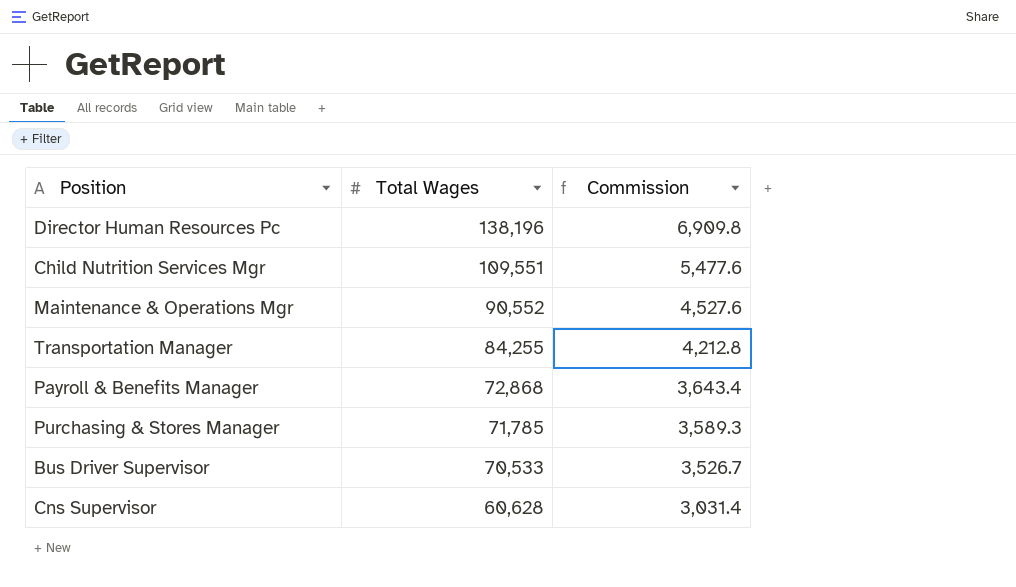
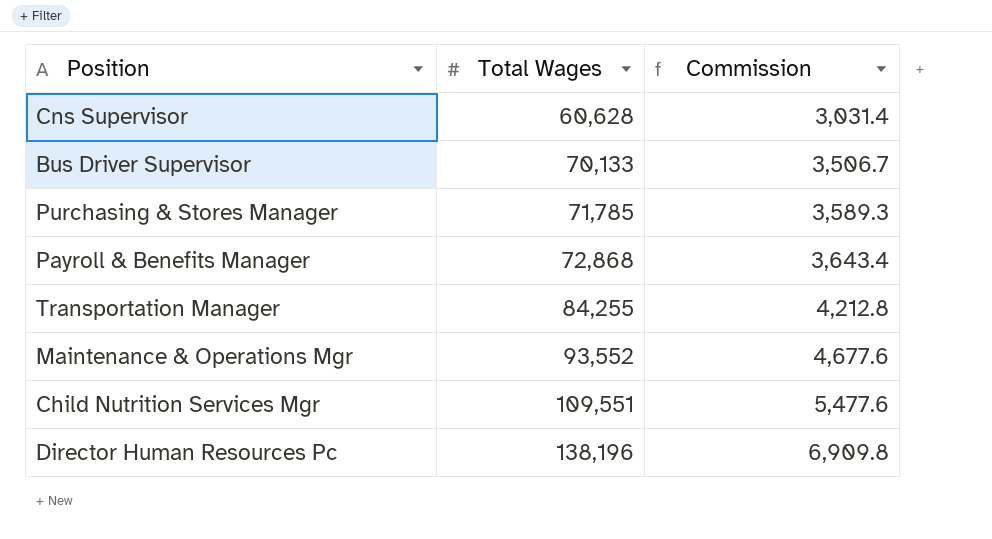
row order: Total Wages descending -> Total Wages ascending
Bus Driver Supervisor | Total Wages: 70,533 -> 70,133
Bus Driver Supervisor | Commission: 3,526.7 -> 3,506.7
Maintenance & Operations Mgr | Total Wages: 90,552 -> 93,552
Maintenance & Operations Mgr | Commission: 4,527.6 -> 4,677.6

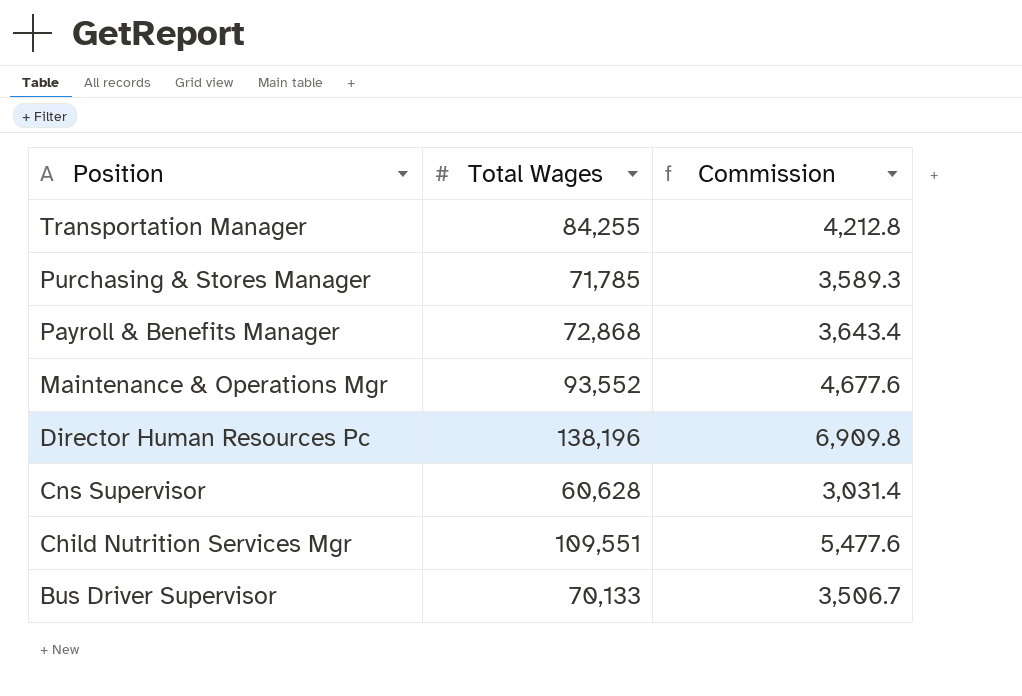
row order: Total Wages ascending -> Position descending

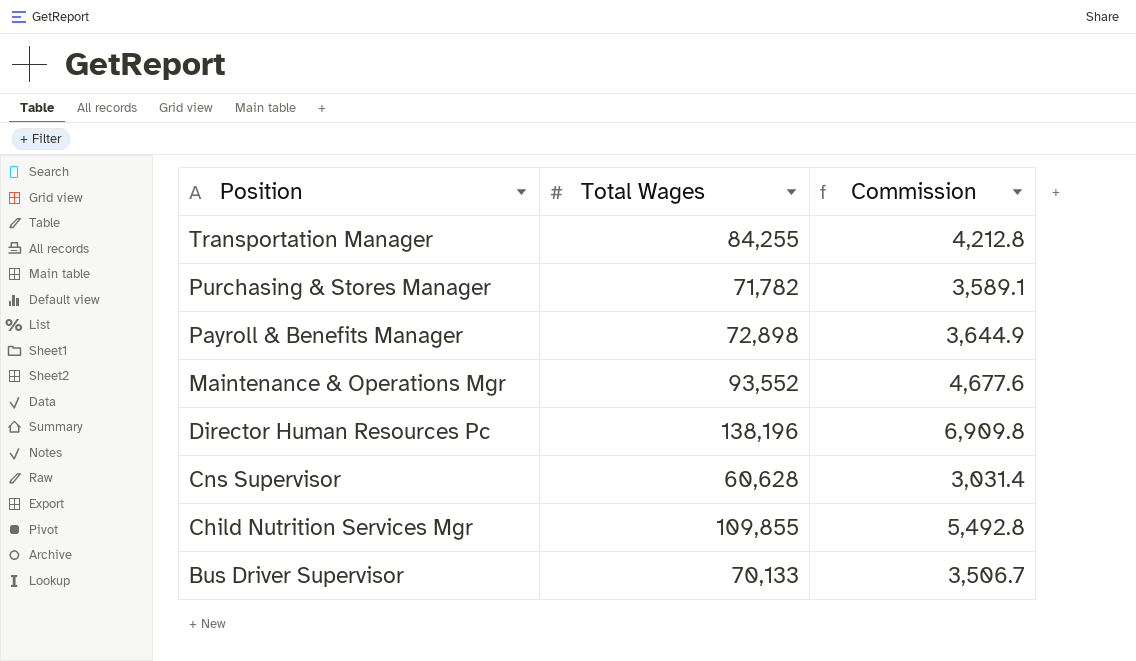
Purchasing & Stores Manager | Total Wages: 71,785 -> 71,782
Purchasing & Stores Manager | Commission: 3,589.3 -> 3,589.1
Payroll & Benefits Manager | Total Wages: 72,868 -> 72,898
Payroll & Benefits Manager | Commission: 3,643.4 -> 3,644.9
Child Nutrition Services Mgr | Total Wages: 109,551 -> 109,855
Child Nutrition Services Mgr | Commission: 5,477.6 -> 5,492.8

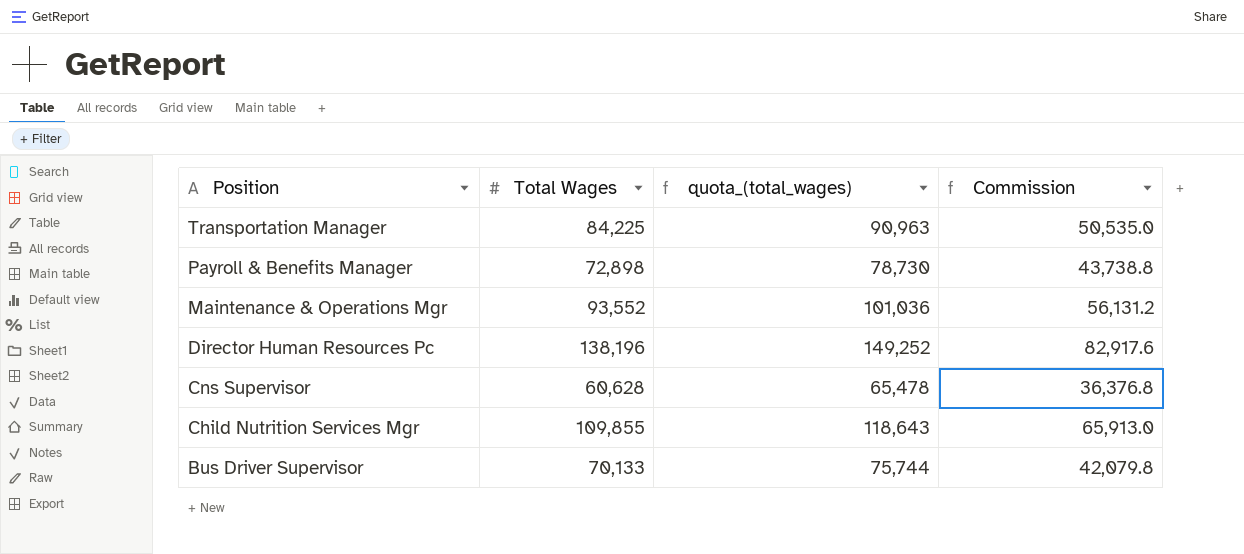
column quota_(total_wages) | formula: none -> [Total Wages] * 1.08
column Commission | formula: [Total Wages] * 0.05 -> [Total Wages] * 0.6
row Purchasing & Stores Manager: 71,782 | 3,589.1 -> none
Transportation Manager | Total Wages: 84,255 -> 84,225

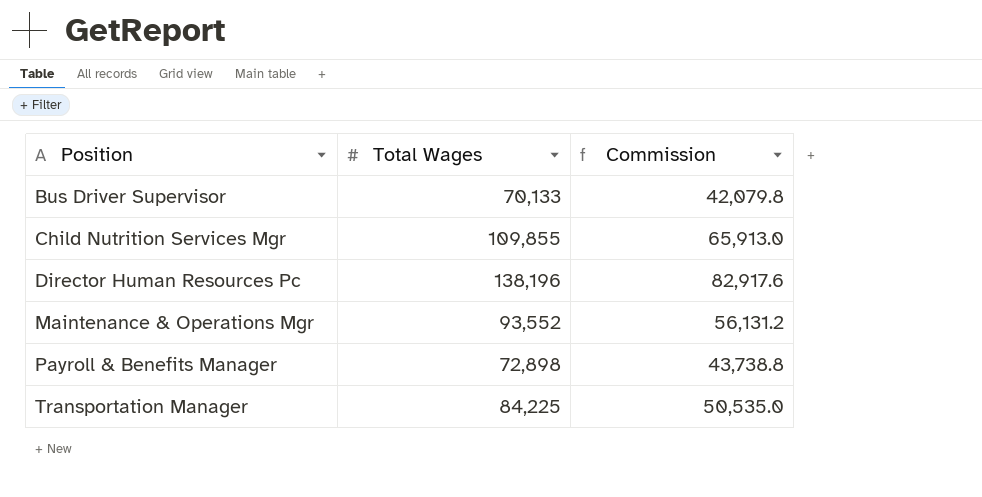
row order: Position descending -> Position ascending
column quota_(total_wages) | formula: [Total Wages] * 1.08 -> none
row Cns Supervisor: 60,628 | 65,478 | 36,376.8 -> none

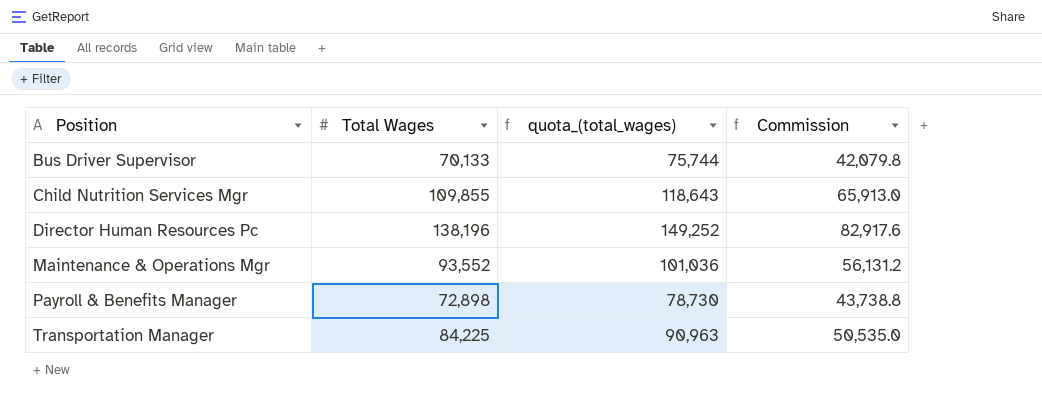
column quota_(total_wages) | formula: none -> [Total Wages] * 1.08

